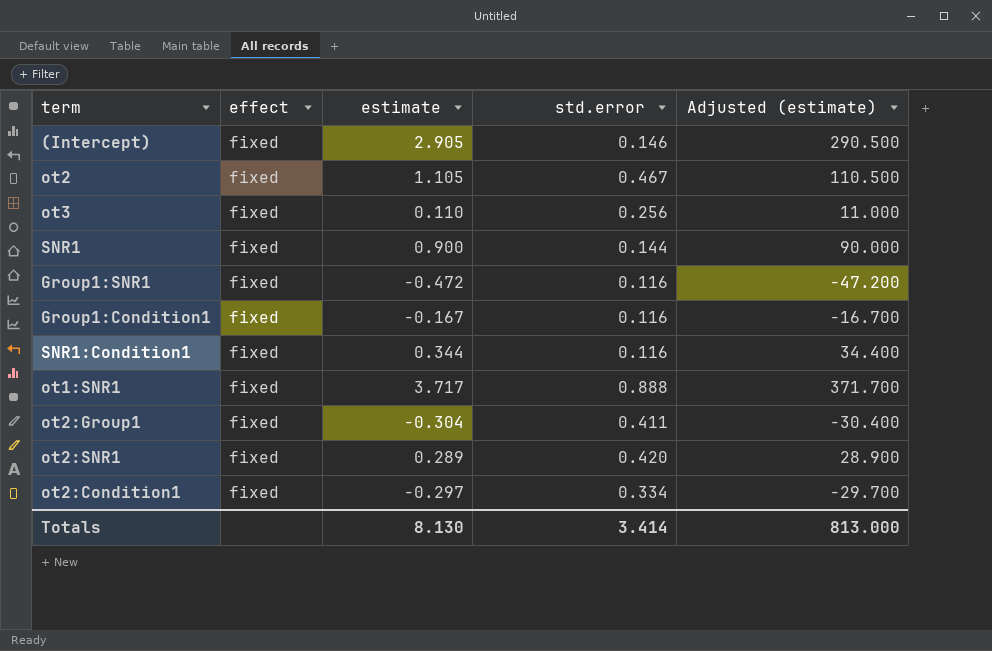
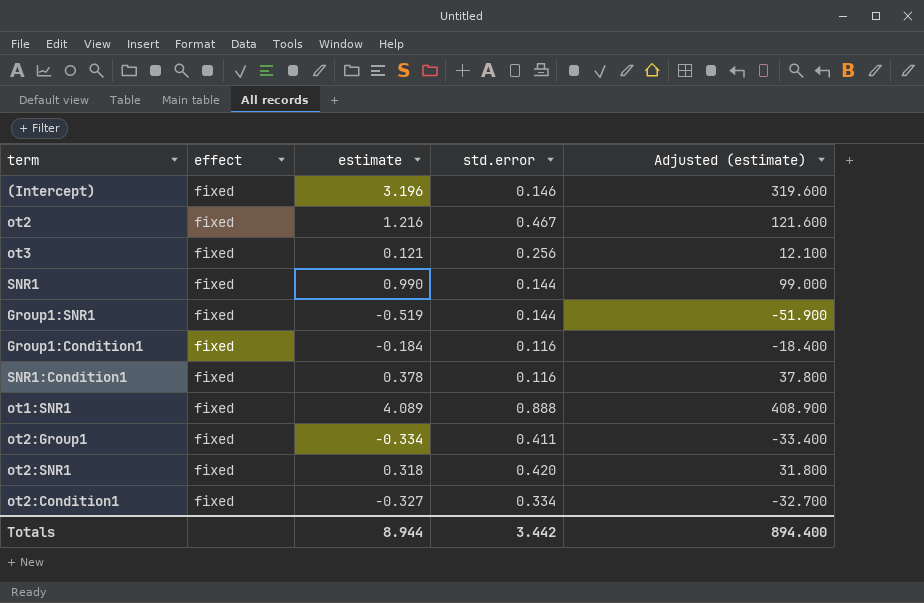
(Intercept) | estimate: 2.905 -> 3.196
(Intercept) | Adjusted (estimate): 290.500 -> 319.600
ot2 | estimate: 1.105 -> 1.216
ot2 | Adjusted (estimate): 110.500 -> 121.600
ot3 | estimate: 0.110 -> 0.121
ot3 | Adjusted (estimate): 11.000 -> 12.100
SNR1 | estimate: 0.900 -> 0.990
SNR1 | Adjusted (estimate): 90.000 -> 99.000
Group1:SNR1 | estimate: -0.472 -> -0.519
Group1:SNR1 | std.error: 0.116 -> 0.144
Group1:SNR1 | Adjusted (estimate): -47.200 -> -51.900
Group1:Condition1 | estimate: -0.167 -> -0.184
Group1:Condition1 | Adjusted (estimate): -16.700 -> -18.400
SNR1:Condition1 | estimate: 0.344 -> 0.378
SNR1:Condition1 | Adjusted (estimate): 34.400 -> 37.800
ot1:SNR1 | estimate: 3.717 -> 4.089
ot1:SNR1 | Adjusted (estimate): 371.700 -> 408.900
ot2:Group1 | estimate: -0.304 -> -0.334
ot2:Group1 | Adjusted (estimate): -30.400 -> -33.400
ot2:SNR1 | estimate: 0.289 -> 0.318
ot2:SNR1 | Adjusted (estimate): 28.900 -> 31.800
ot2:Condition1 | estimate: -0.297 -> -0.327
ot2:Condition1 | Adjusted (estimate): -29.700 -> -32.700
Totals | estimate: 8.130 -> 8.944
Totals | std.error: 3.414 -> 3.442
Totals | Adjusted (estimate): 813.000 -> 894.400

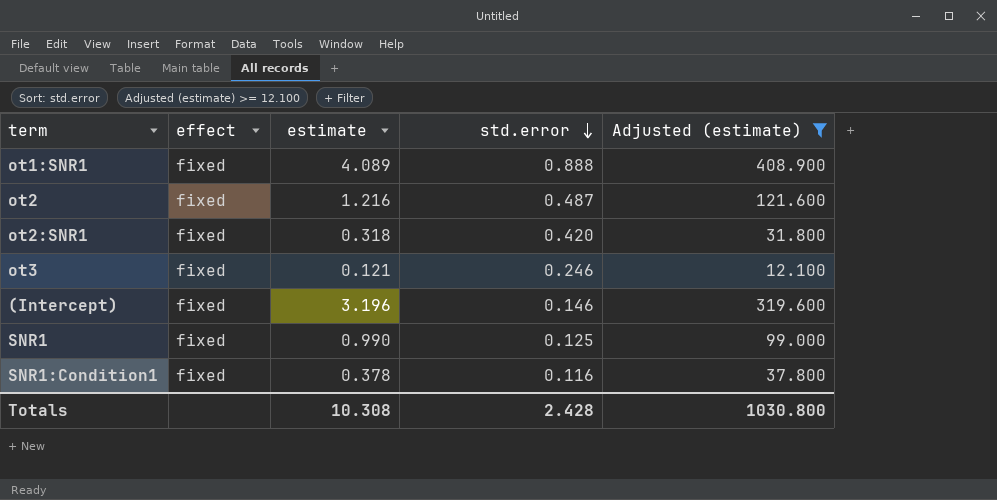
filter: none -> Adjusted (estimate) >= 12.100
row order: none -> std.error descending
ot2 | std.error: 0.467 -> 0.487
ot3 | std.error: 0.256 -> 0.246
SNR1 | std.error: 0.144 -> 0.125
Totals | estimate: 8.944 -> 10.308
Totals | std.error: 3.442 -> 2.428
Totals | Adjusted (estimate): 894.400 -> 1030.800

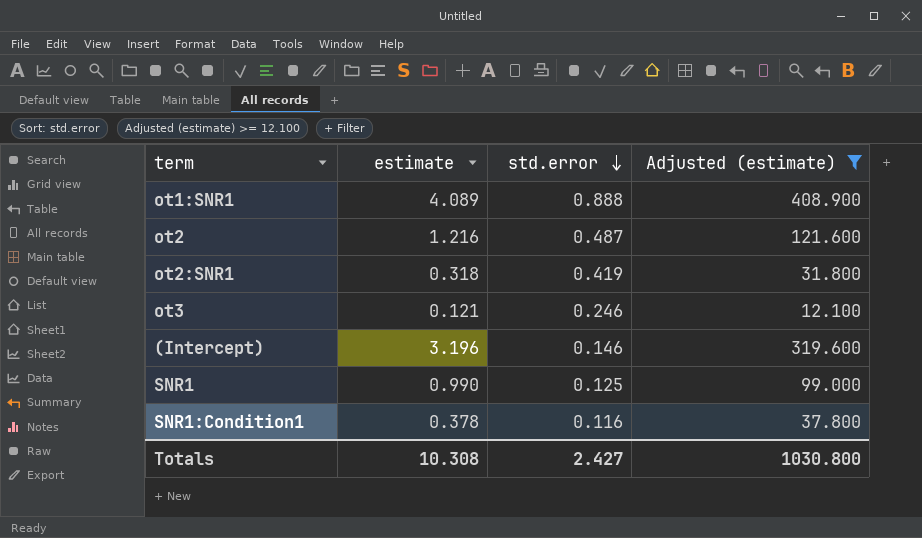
column effect | position: 2 -> none
ot2:SNR1 | std.error: 0.420 -> 0.419
Totals | std.error: 2.428 -> 2.427

